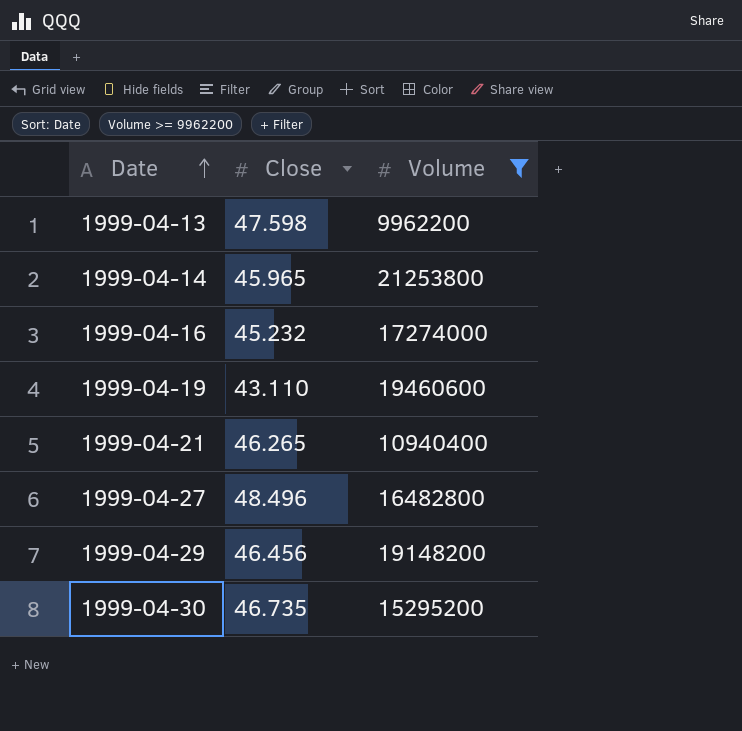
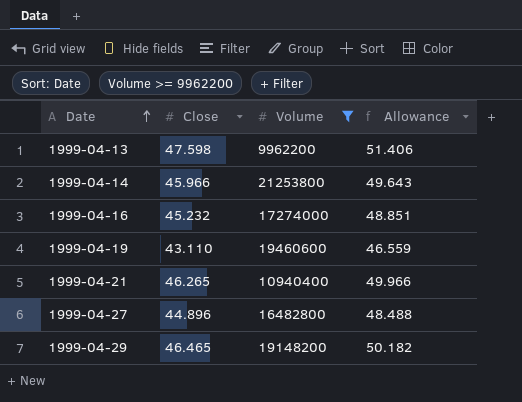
column Allowance | formula: none -> [Close] * 1.08
row 1999-04-30: 46.735 | 15295200 -> none
1999-04-14 | Close: 45.965 -> 45.966
1999-04-27 | Close: 48.496 -> 44.896
1999-04-29 | Close: 46.456 -> 46.465

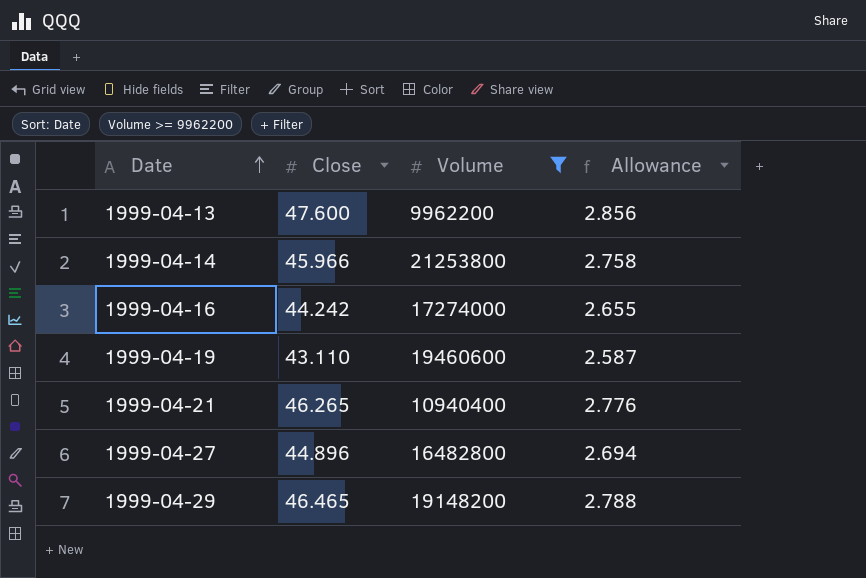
column Allowance | formula: [Close] * 1.08 -> [Close] * 0.06
1999-04-13 | Close: 47.598 -> 47.600
1999-04-16 | Close: 45.232 -> 44.242

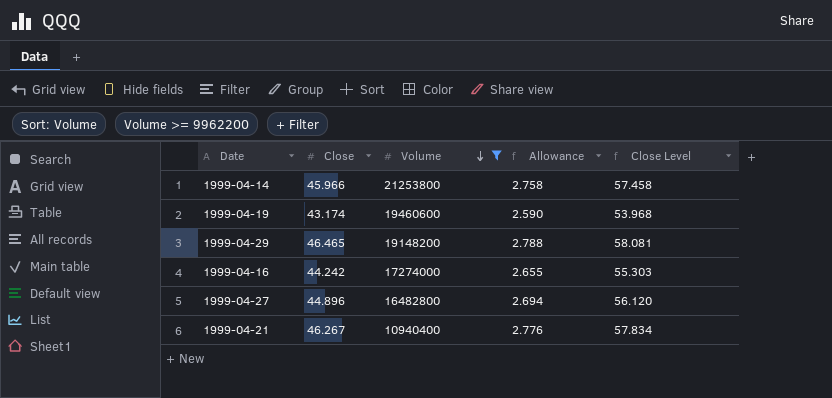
row order: Date ascending -> Volume descending
column Close Level | formula: none -> [Close] * 1.25
row 1999-04-13: 47.600 | 9962200 | 2.856 -> none
1999-04-19 | Close: 43.110 -> 43.174
1999-04-19 | Allowance: 2.587 -> 2.590
1999-04-21 | Close: 46.265 -> 46.267

